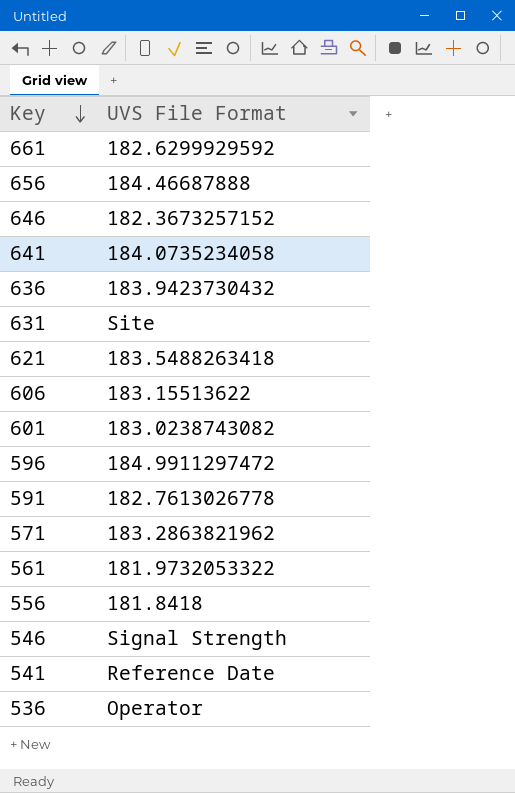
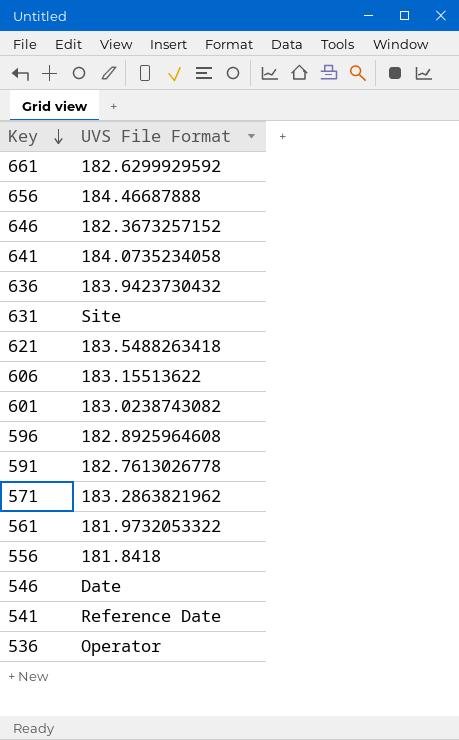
596 | UVS File Format: 184.9911297472 -> 182.8925964608
546 | UVS File Format: Signal Strength -> Date

